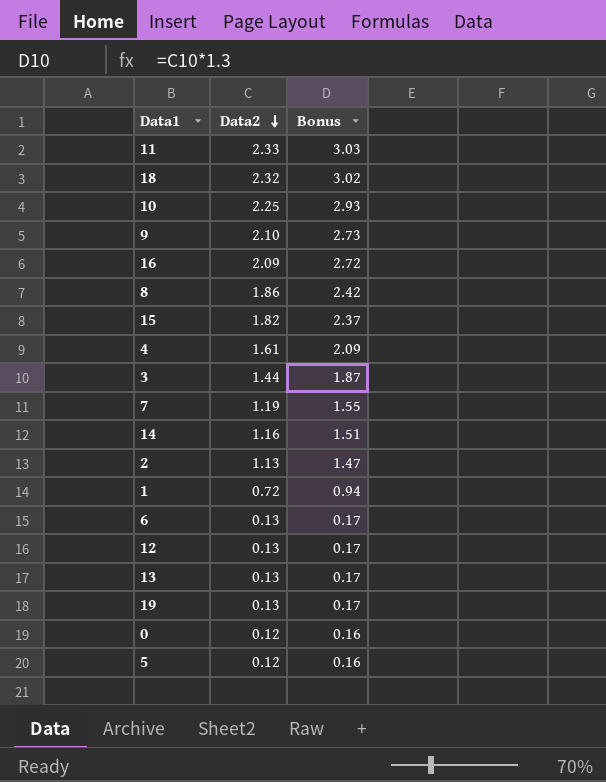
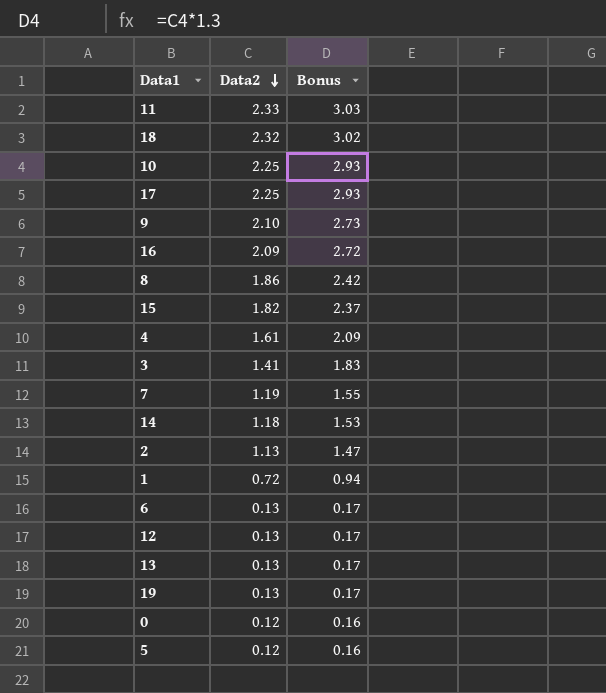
row 17: none -> 2.25 | 2.93
3 | Data2: 1.44 -> 1.41
3 | Bonus: 1.87 -> 1.83
14 | Data2: 1.16 -> 1.18
14 | Bonus: 1.51 -> 1.53

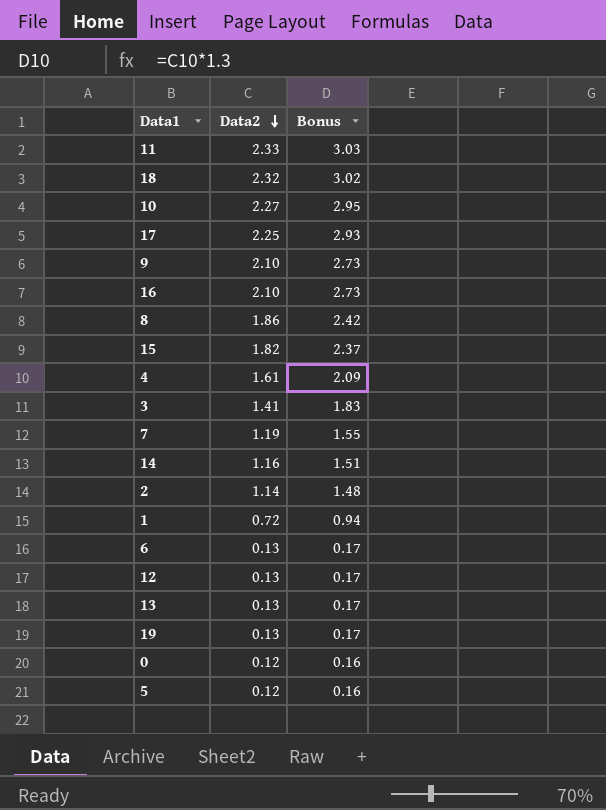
10 | Data2: 2.25 -> 2.27
10 | Bonus: 2.93 -> 2.95
16 | Data2: 2.09 -> 2.10
16 | Bonus: 2.72 -> 2.73
14 | Data2: 1.18 -> 1.16
14 | Bonus: 1.53 -> 1.51
2 | Data2: 1.13 -> 1.14
2 | Bonus: 1.47 -> 1.48

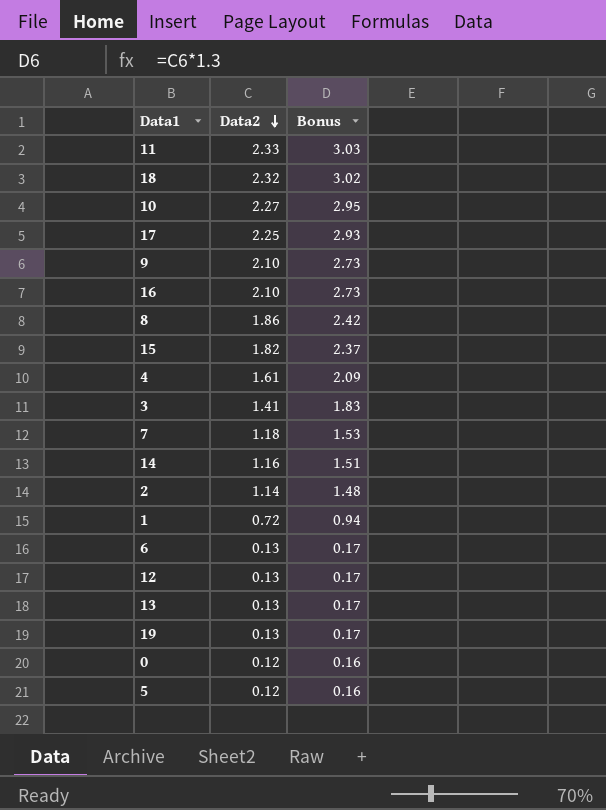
7 | Data2: 1.19 -> 1.18
7 | Bonus: 1.55 -> 1.53

